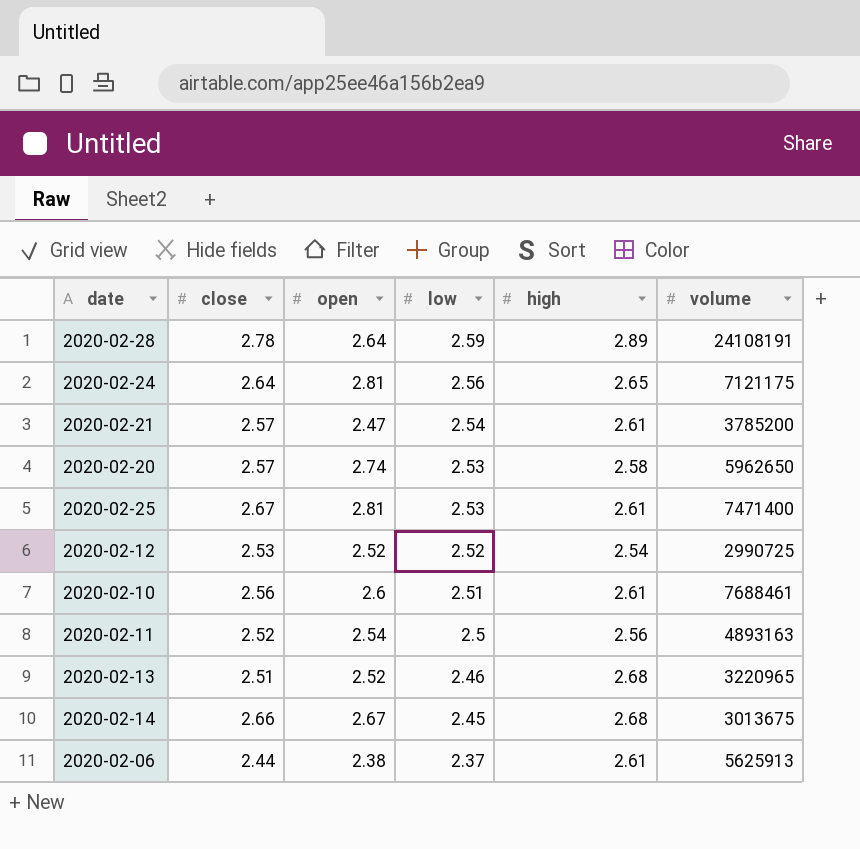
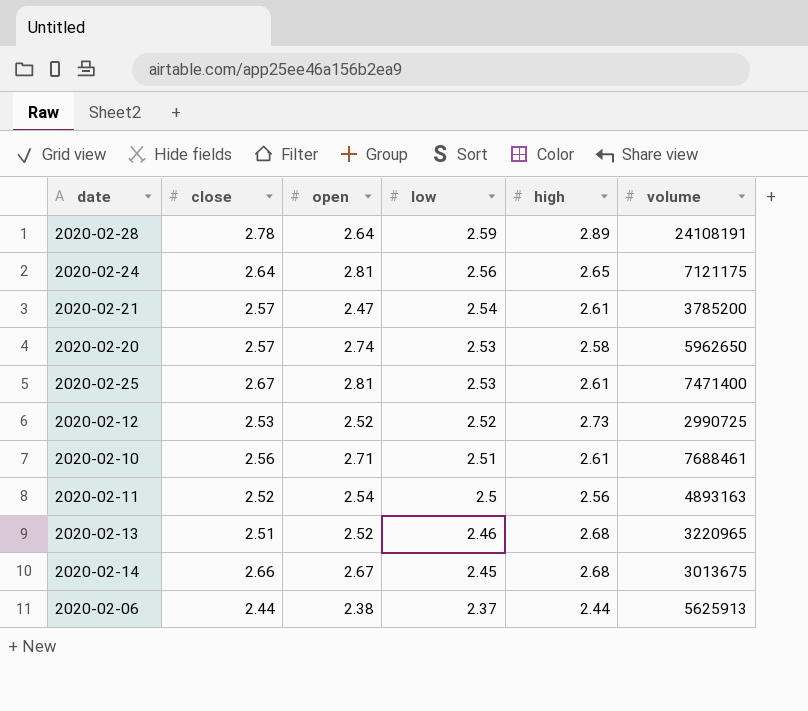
2020-02-12 | high: 2.54 -> 2.73
2020-02-10 | open: 2.6 -> 2.71
2020-02-06 | high: 2.61 -> 2.44

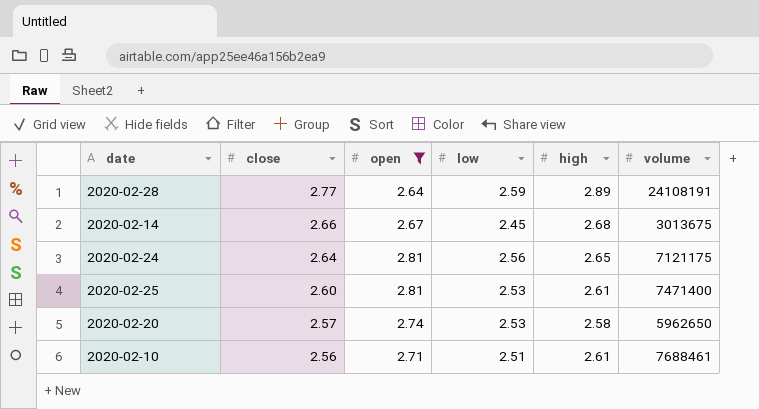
filter: none -> open >= 2.64
row order: low descending -> close descending
2020-02-28 | close: 2.78 -> 2.77
2020-02-25 | close: 2.67 -> 2.60

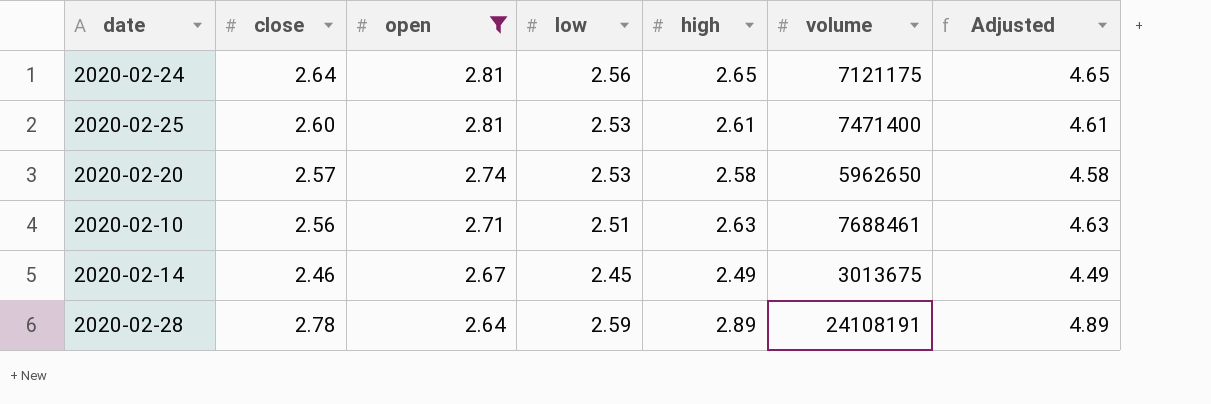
row order: close descending -> open descending
column Adjusted | formula: none -> [high] + 2
2020-02-10 | high: 2.61 -> 2.63
2020-02-14 | close: 2.66 -> 2.46
2020-02-14 | high: 2.68 -> 2.49
2020-02-28 | close: 2.77 -> 2.78

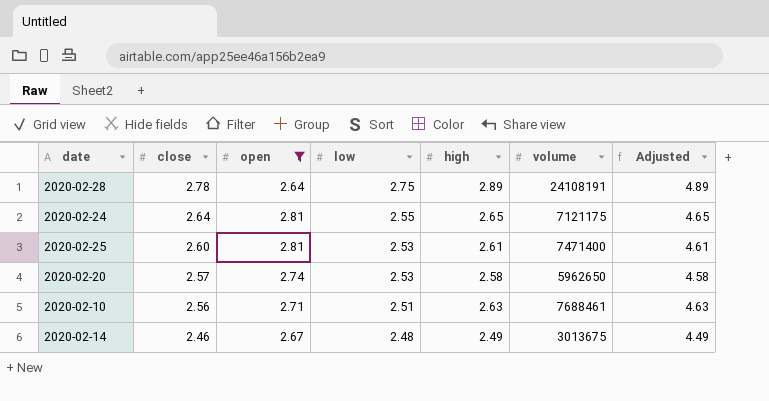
row order: open descending -> close descending
2020-02-28 | low: 2.59 -> 2.75
2020-02-24 | low: 2.56 -> 2.55
2020-02-14 | low: 2.45 -> 2.48

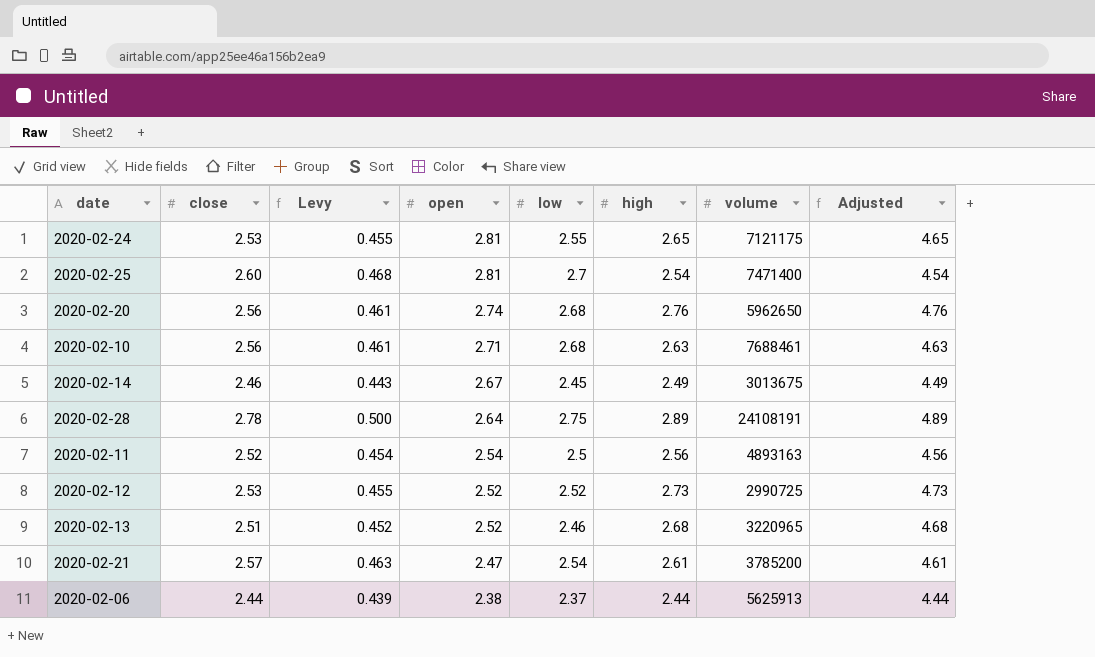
filter: open >= 2.64 -> none
row order: close descending -> open descending
column Levy | formula: none -> [close] * 0.18
2020-02-24 | close: 2.64 -> 2.53
2020-02-25 | low: 2.53 -> 2.7
2020-02-25 | high: 2.61 -> 2.54
2020-02-25 | Adjusted: 4.61 -> 4.54
2020-02-20 | close: 2.57 -> 2.56
2020-02-20 | low: 2.53 -> 2.68
2020-02-20 | high: 2.58 -> 2.76
2020-02-20 | Adjusted: 4.58 -> 4.76
2020-02-10 | low: 2.51 -> 2.68
2020-02-14 | low: 2.48 -> 2.45

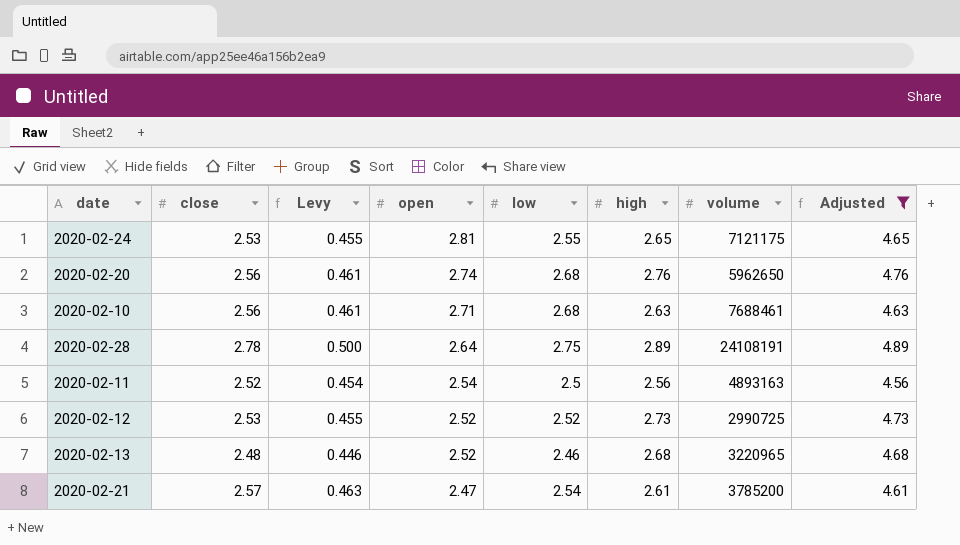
filter: none -> Adjusted >= 4.56
2020-02-13 | close: 2.51 -> 2.48
2020-02-13 | Levy: 0.452 -> 0.446

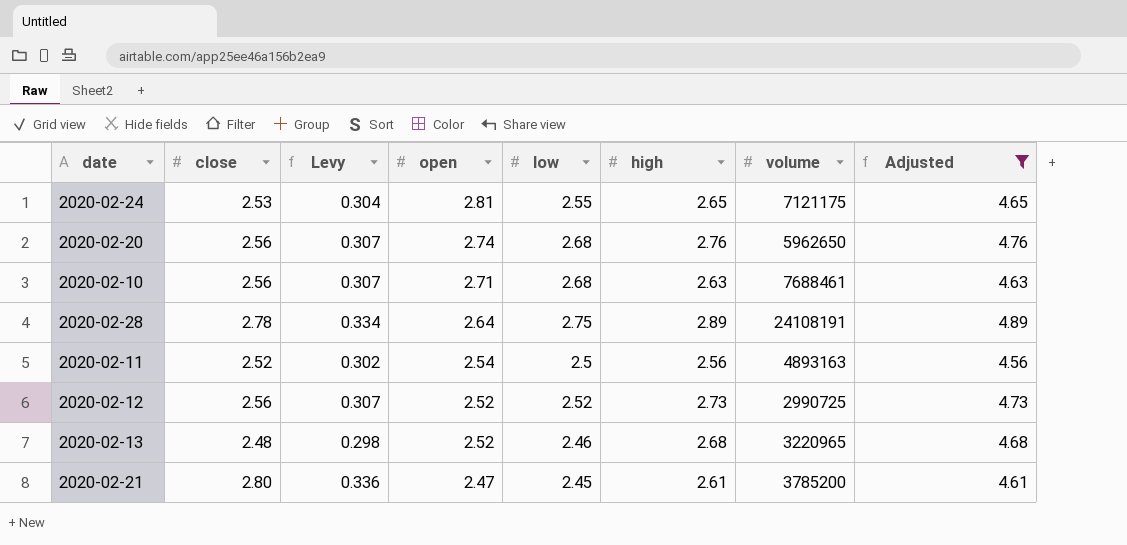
column Levy | formula: [close] * 0.18 -> [close] * 0.12
2020-02-12 | close: 2.53 -> 2.56
2020-02-21 | close: 2.57 -> 2.80
2020-02-21 | low: 2.54 -> 2.45

